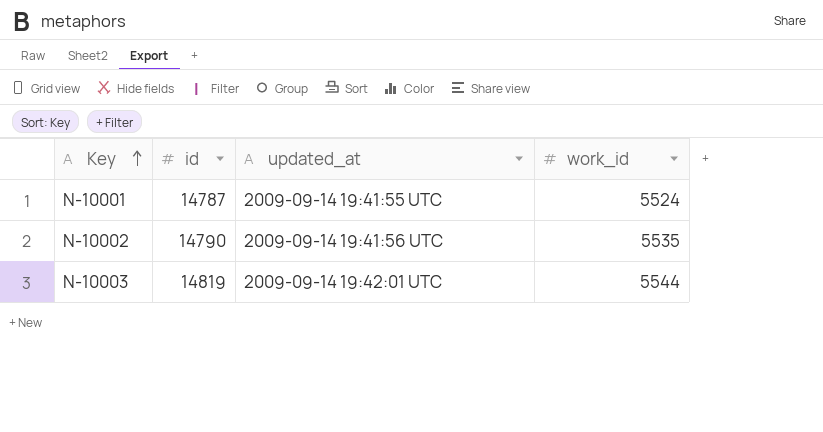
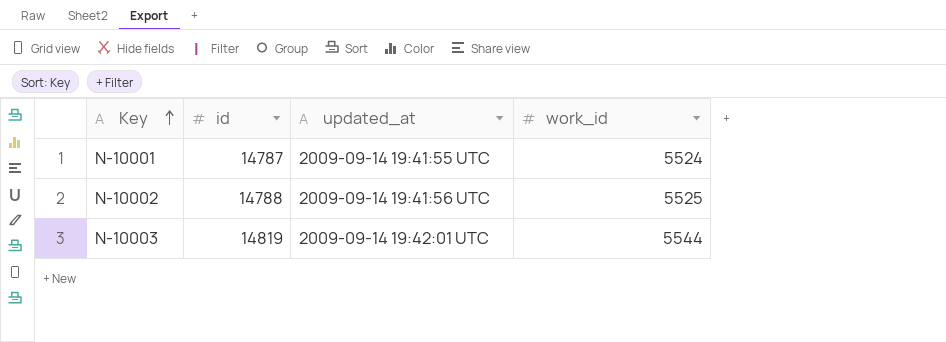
N-10002 | id: 14790 -> 14788
N-10002 | work_id: 5535 -> 5525

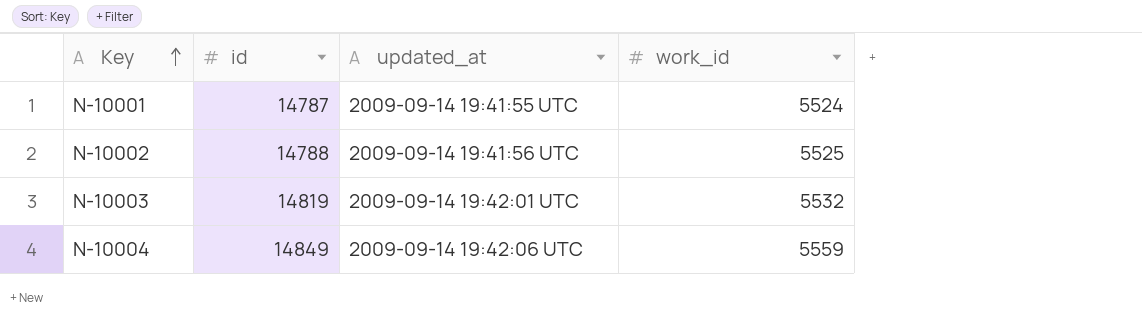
N-10003 | work_id: 5544 -> 5532
row N-10004: none -> 14849 | 2009-09-14 19:42:06 UTC | 5559

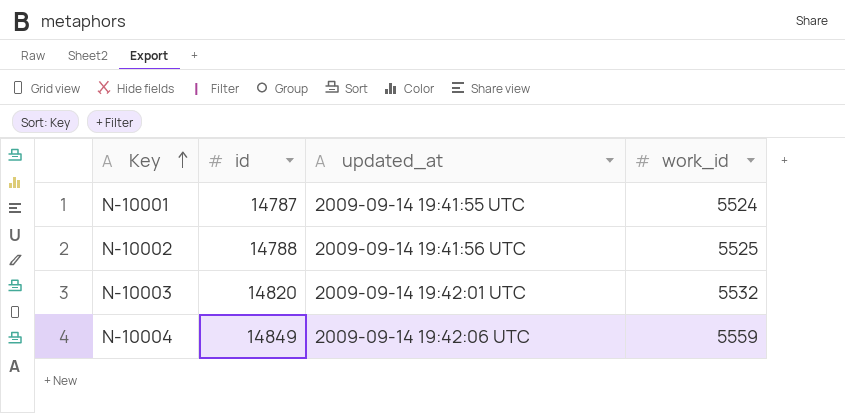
N-10003 | id: 14819 -> 14820

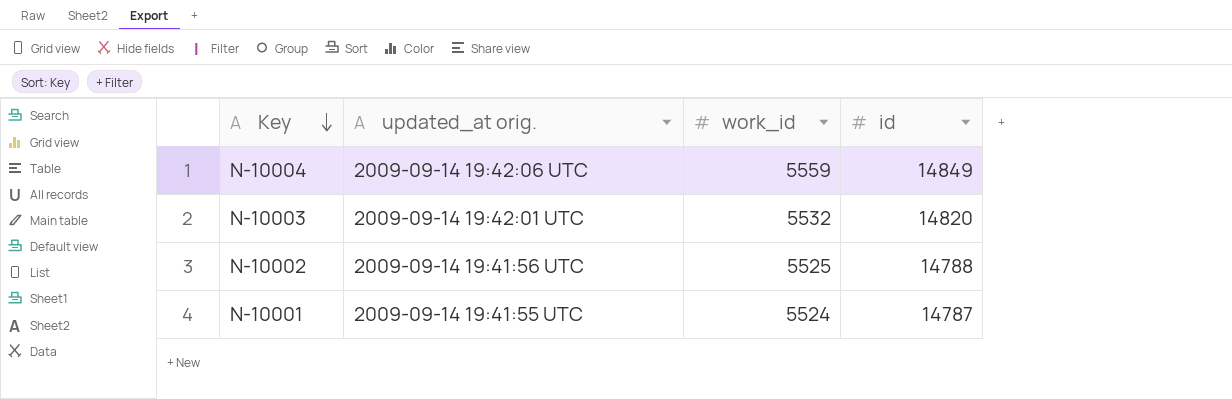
row order: Key ascending -> Key descending
column name: updated_at -> updated_at orig.
column id | position: 2 -> 4

